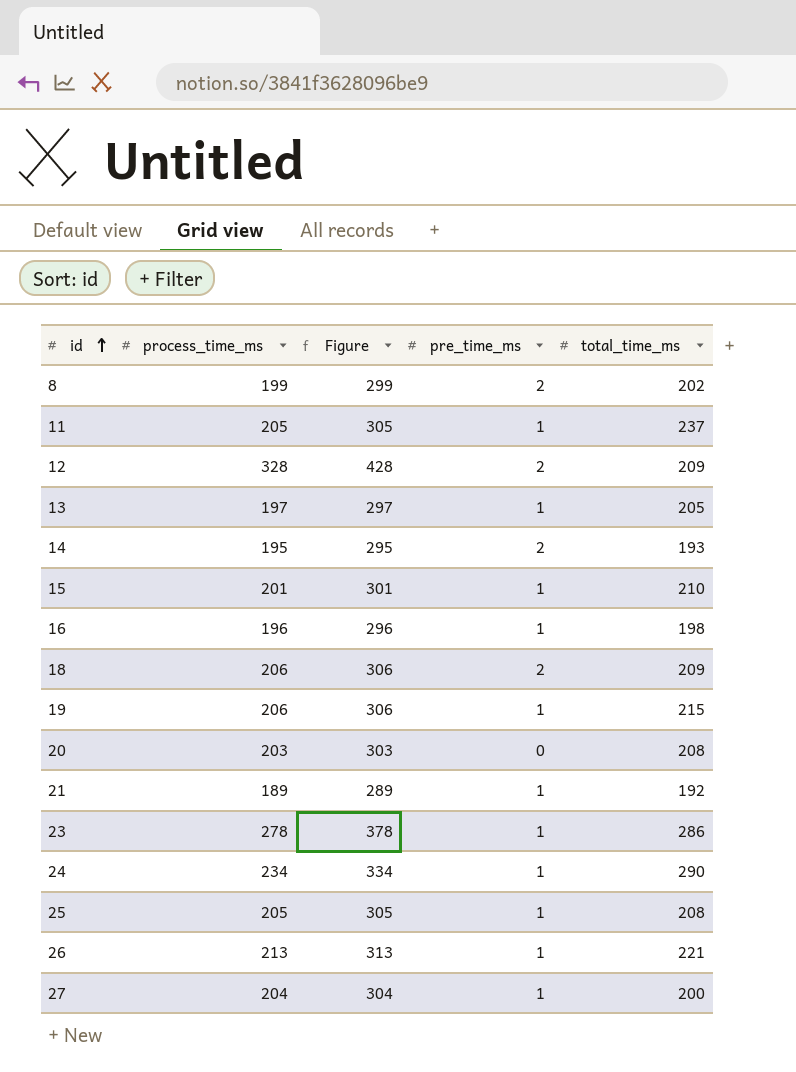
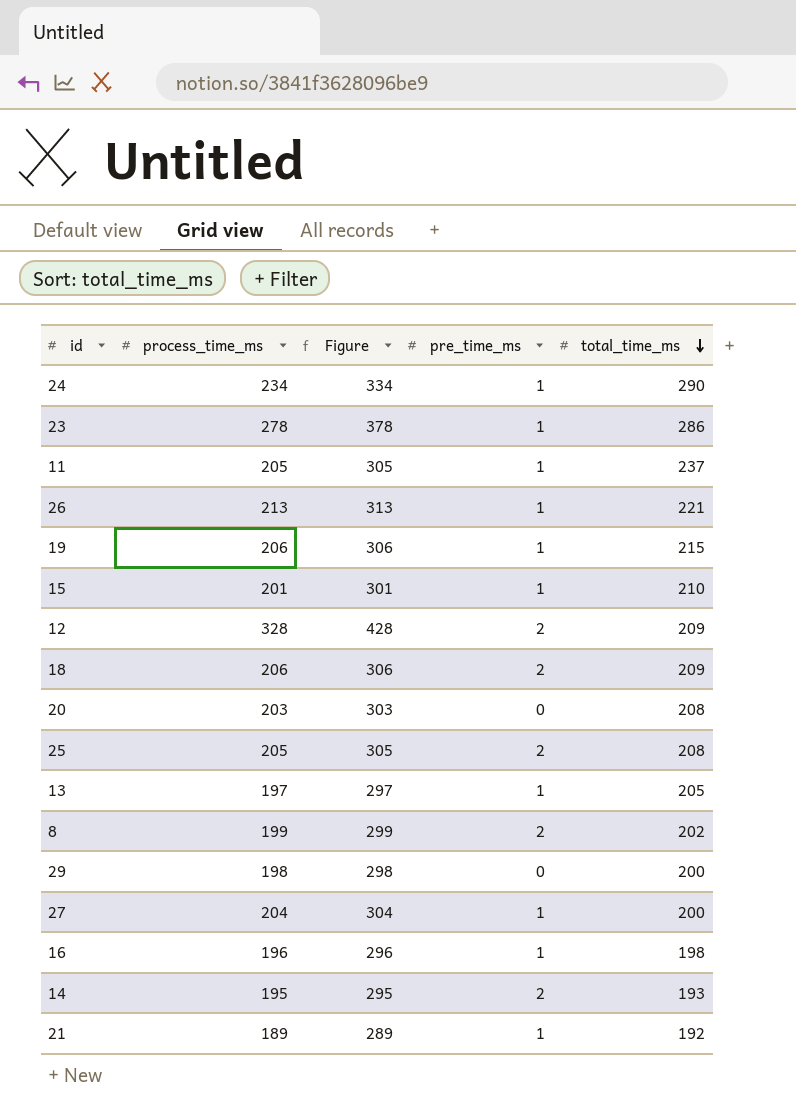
row order: id ascending -> total_time_ms descending
25 | pre_time_ms: 1 -> 2
row 29: none -> 198 | 298 | 0 | 200

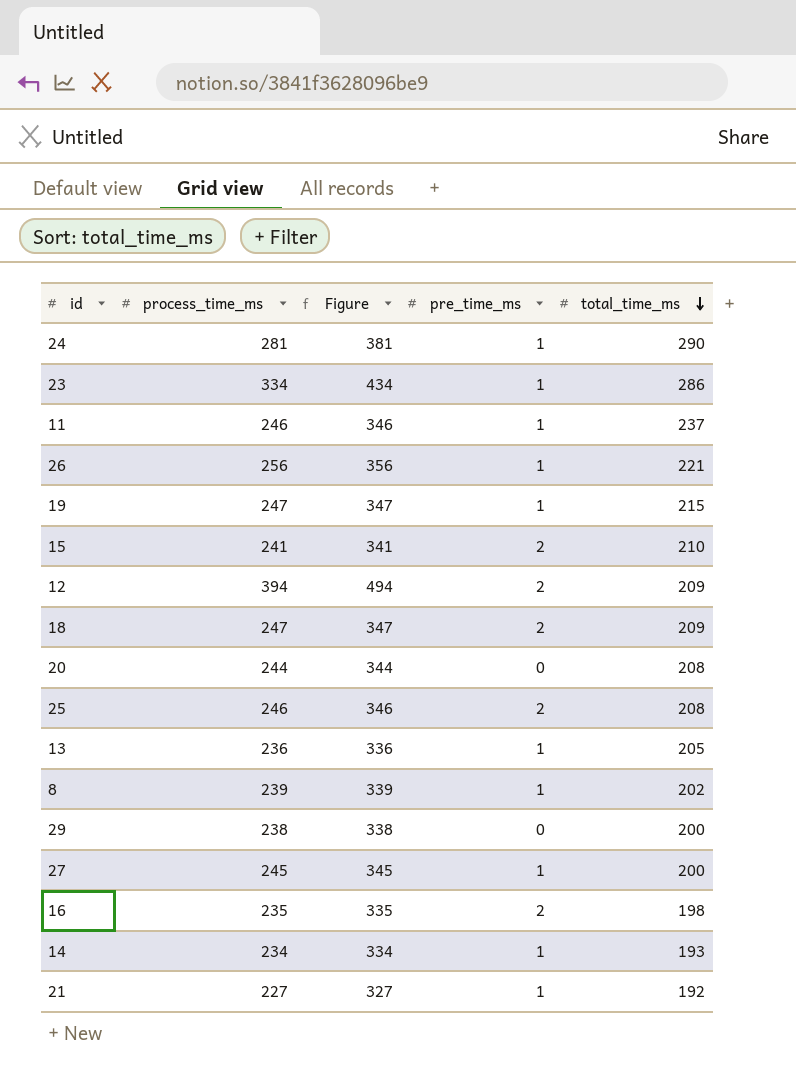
24 | process_time_ms: 234 -> 281
24 | Figure: 334 -> 381
23 | process_time_ms: 278 -> 334
23 | Figure: 378 -> 434
11 | process_time_ms: 205 -> 246
11 | Figure: 305 -> 346
26 | process_time_ms: 213 -> 256
26 | Figure: 313 -> 356
19 | process_time_ms: 206 -> 247
19 | Figure: 306 -> 347
15 | process_time_ms: 201 -> 241
15 | Figure: 301 -> 341
15 | pre_time_ms: 1 -> 2
12 | process_time_ms: 328 -> 394
12 | Figure: 428 -> 494
18 | process_time_ms: 206 -> 247
18 | Figure: 306 -> 347
20 | process_time_ms: 203 -> 244
20 | Figure: 303 -> 344
25 | process_time_ms: 205 -> 246
25 | Figure: 305 -> 346
13 | process_time_ms: 197 -> 236
13 | Figure: 297 -> 336
8 | process_time_ms: 199 -> 239
8 | Figure: 299 -> 339
8 | pre_time_ms: 2 -> 1
29 | process_time_ms: 198 -> 238
29 | Figure: 298 -> 338
27 | process_time_ms: 204 -> 245
27 | Figure: 304 -> 345
16 | process_time_ms: 196 -> 235
16 | Figure: 296 -> 335
16 | pre_time_ms: 1 -> 2
14 | process_time_ms: 195 -> 234
14 | Figure: 295 -> 334
14 | pre_time_ms: 2 -> 1
21 | process_time_ms: 189 -> 227
21 | Figure: 289 -> 327

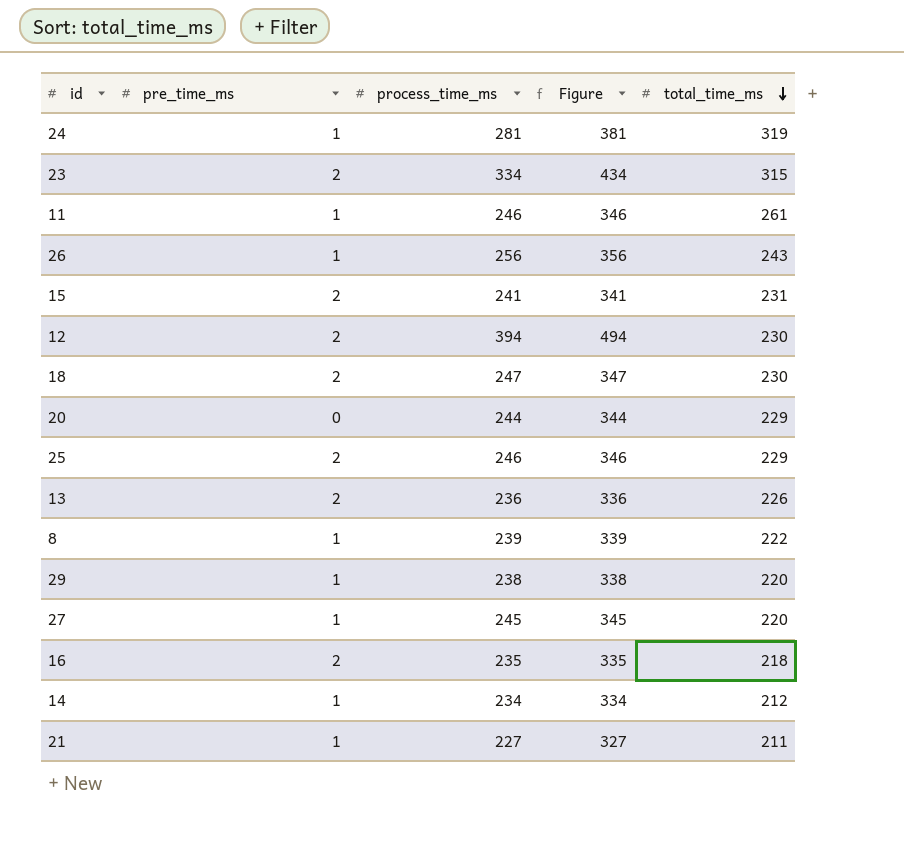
column pre_time_ms | position: 4 -> 2
row 19: 247 | 347 | 1 | 215 -> none
24 | total_time_ms: 290 -> 319
23 | pre_time_ms: 1 -> 2
23 | total_time_ms: 286 -> 315
11 | total_time_ms: 237 -> 261
26 | total_time_ms: 221 -> 243
15 | total_time_ms: 210 -> 231
12 | total_time_ms: 209 -> 230
18 | total_time_ms: 209 -> 230
20 | total_time_ms: 208 -> 229
25 | total_time_ms: 208 -> 229
13 | pre_time_ms: 1 -> 2
13 | total_time_ms: 205 -> 226
8 | total_time_ms: 202 -> 222
29 | pre_time_ms: 0 -> 1
29 | total_time_ms: 200 -> 220
27 | total_time_ms: 200 -> 220
16 | total_time_ms: 198 -> 218
14 | total_time_ms: 193 -> 212
21 | total_time_ms: 192 -> 211

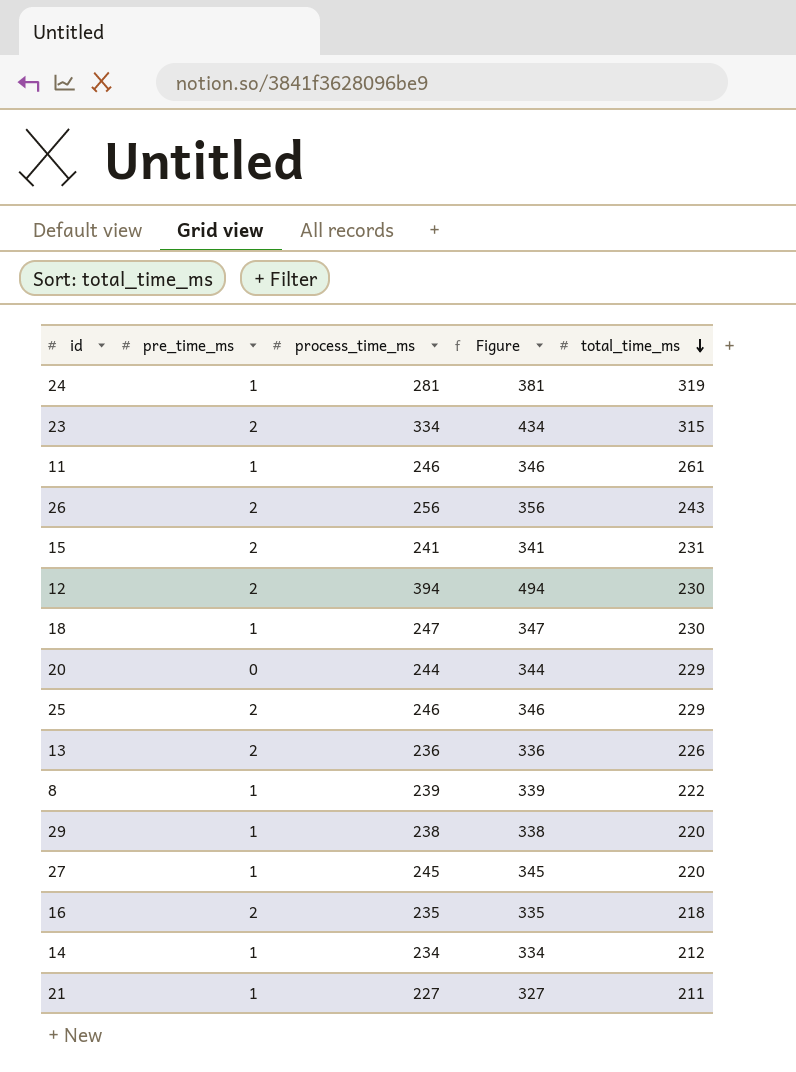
26 | pre_time_ms: 1 -> 2
18 | pre_time_ms: 2 -> 1

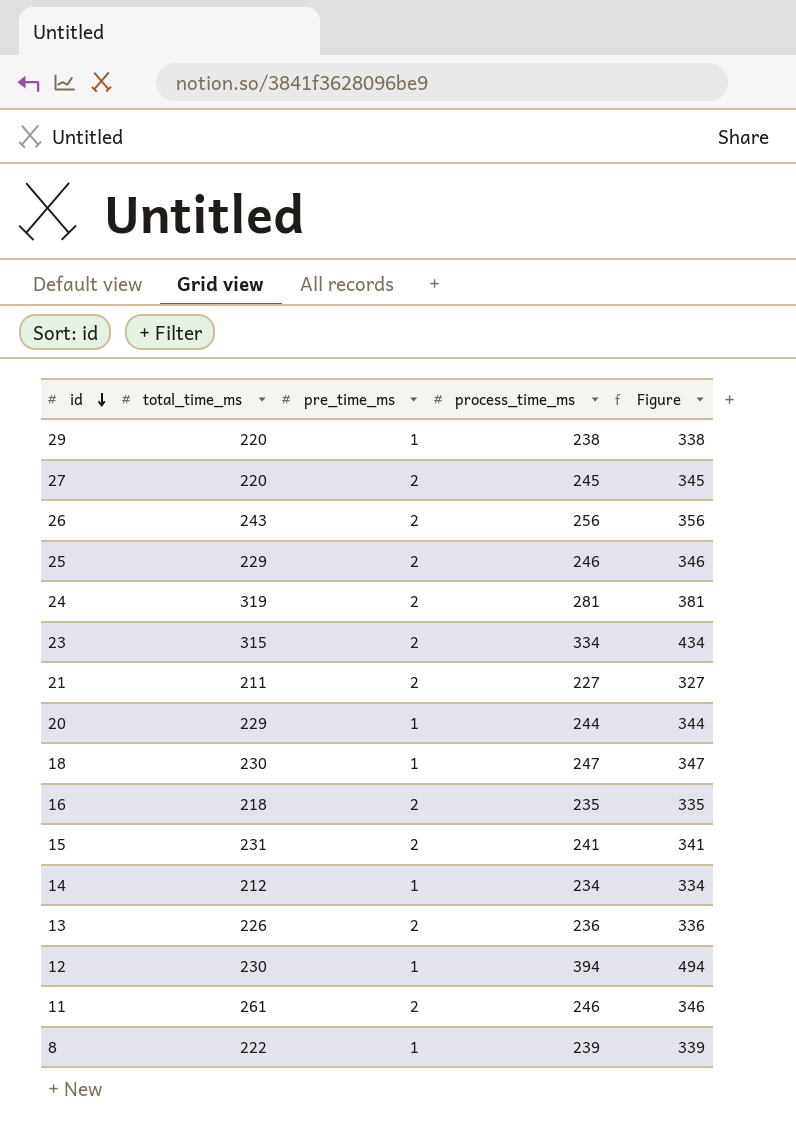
row order: total_time_ms descending -> id descending
column total_time_ms | position: 5 -> 2
27 | pre_time_ms: 1 -> 2
24 | pre_time_ms: 1 -> 2
21 | pre_time_ms: 1 -> 2
20 | pre_time_ms: 0 -> 1
12 | pre_time_ms: 2 -> 1
11 | pre_time_ms: 1 -> 2

